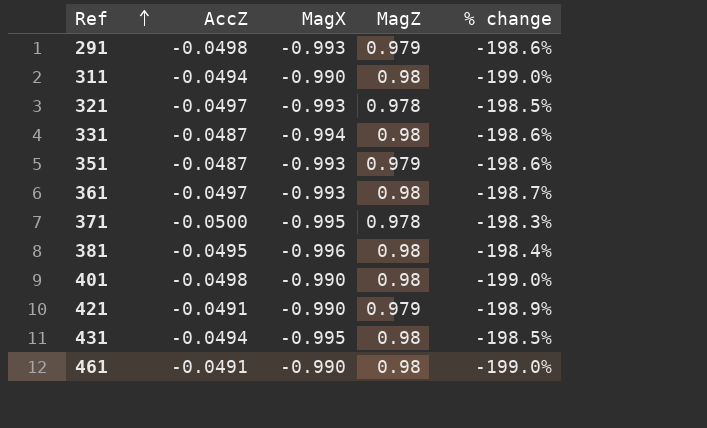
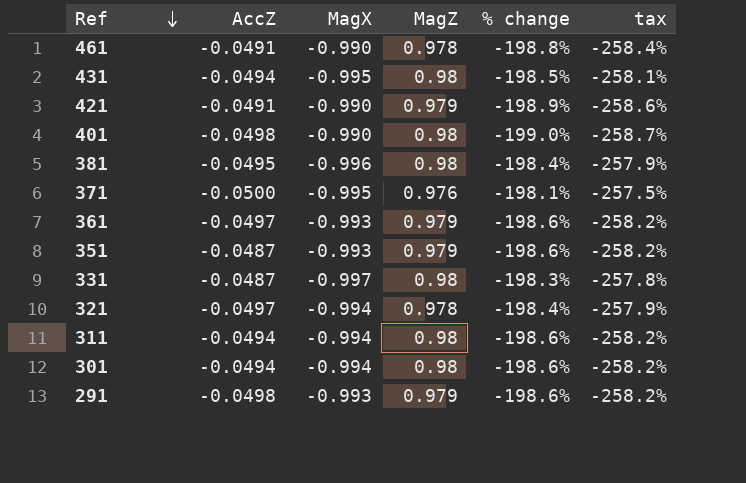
row order: Ref ascending -> Ref descending
column tax | formula: none -> [% change] * 1.3
461 | MagZ: 0.98 -> 0.978
461 | % change: -199.0% -> -198.8%
371 | MagZ: 0.978 -> 0.976
371 | % change: -198.3% -> -198.1%
361 | MagZ: 0.98 -> 0.979
361 | % change: -198.7% -> -198.6%
331 | MagX: -0.994 -> -0.997
331 | % change: -198.6% -> -198.3%
321 | MagX: -0.993 -> -0.994
321 | % change: -198.5% -> -198.4%
311 | MagX: -0.990 -> -0.994
311 | % change: -199.0% -> -198.6%
row 301: none -> -0.0494 | -0.994 | 0.98 | -198.6% | -258.2%

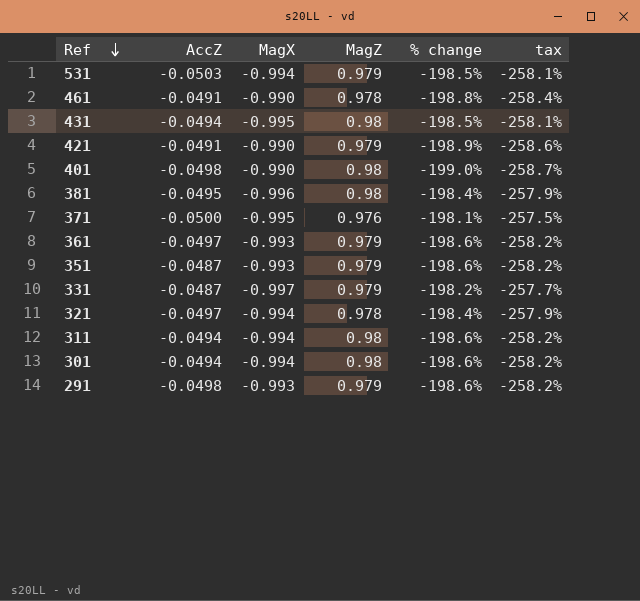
row 531: none -> -0.0503 | -0.994 | 0.979 | -198.5% | -258.1%
331 | MagZ: 0.98 -> 0.979
331 | % change: -198.3% -> -198.2%
331 | tax: -257.8% -> -257.7%

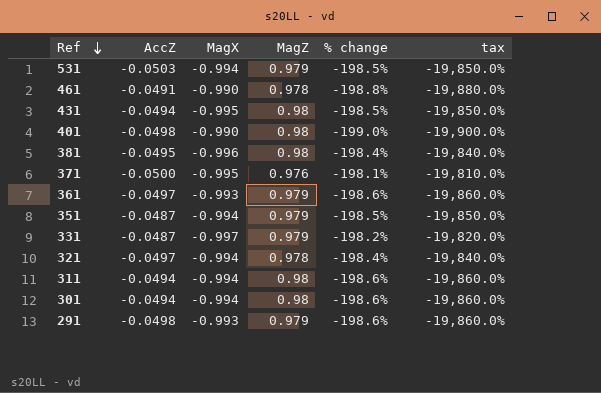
column tax | formula: [% change] * 1.3 -> [% change] * 100
row 421: -0.0491 | -0.990 | 0.979 | -198.9% | -258.6% -> none
351 | MagX: -0.993 -> -0.994
351 | % change: -198.6% -> -198.5%

